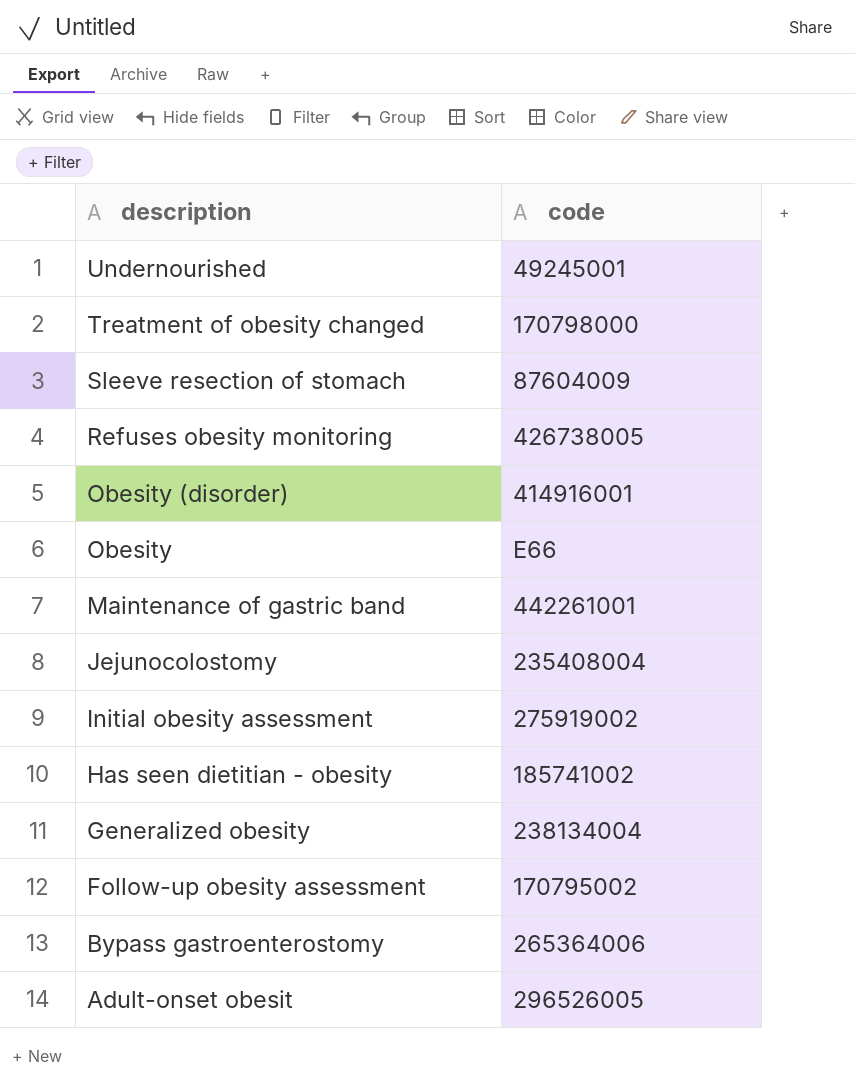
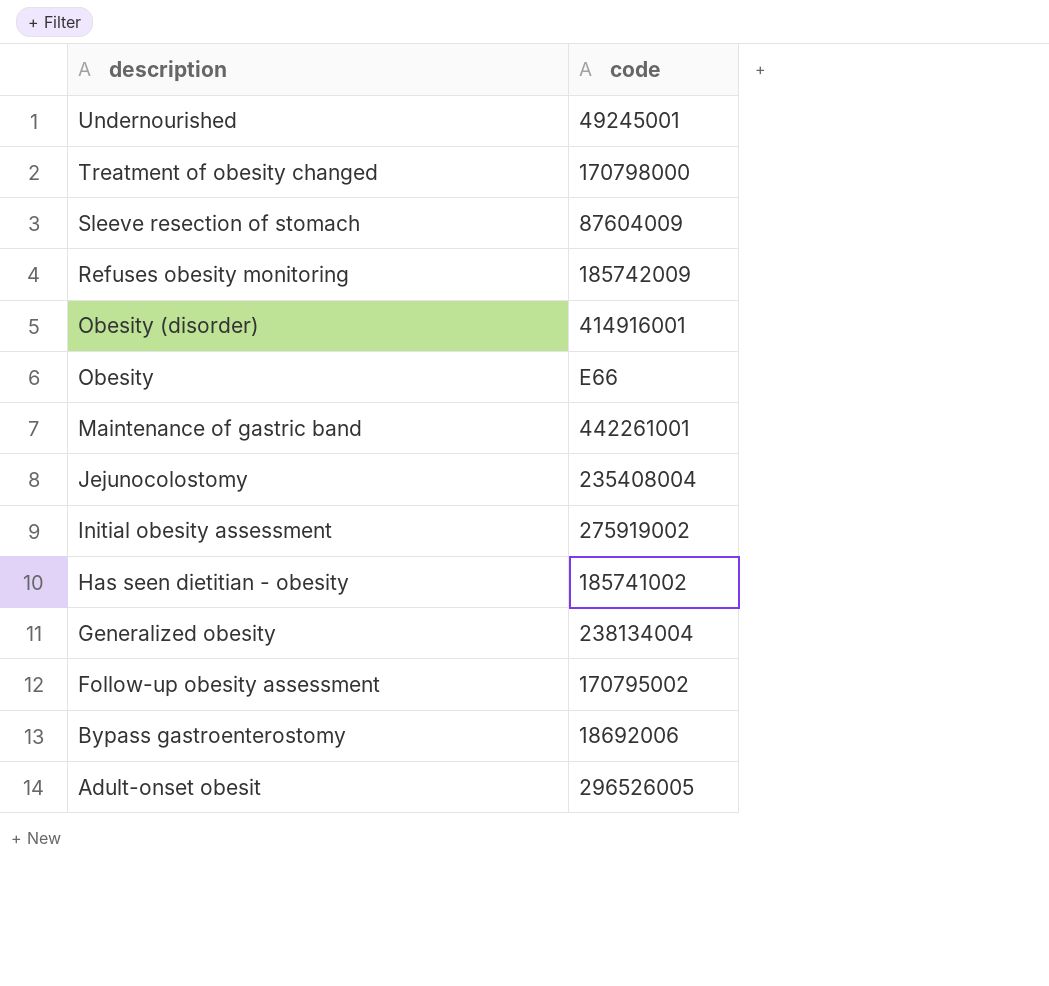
Refuses obesity monitoring | code: 426738005 -> 185742009
Bypass gastroenterostomy | code: 265364006 -> 18692006

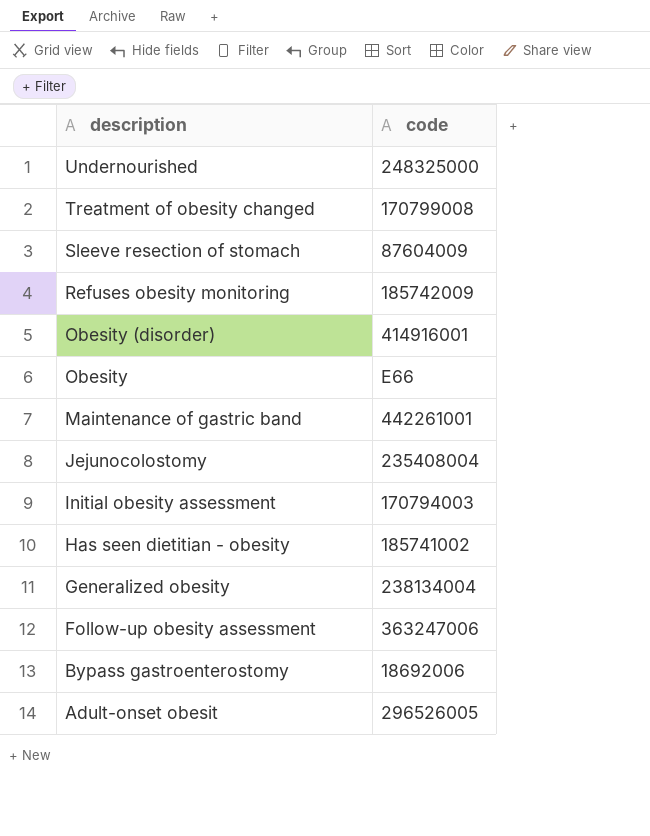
Undernourished | code: 49245001 -> 248325000
Treatment of obesity changed | code: 170798000 -> 170799008
Initial obesity assessment | code: 275919002 -> 170794003
Follow-up obesity assessment | code: 170795002 -> 363247006

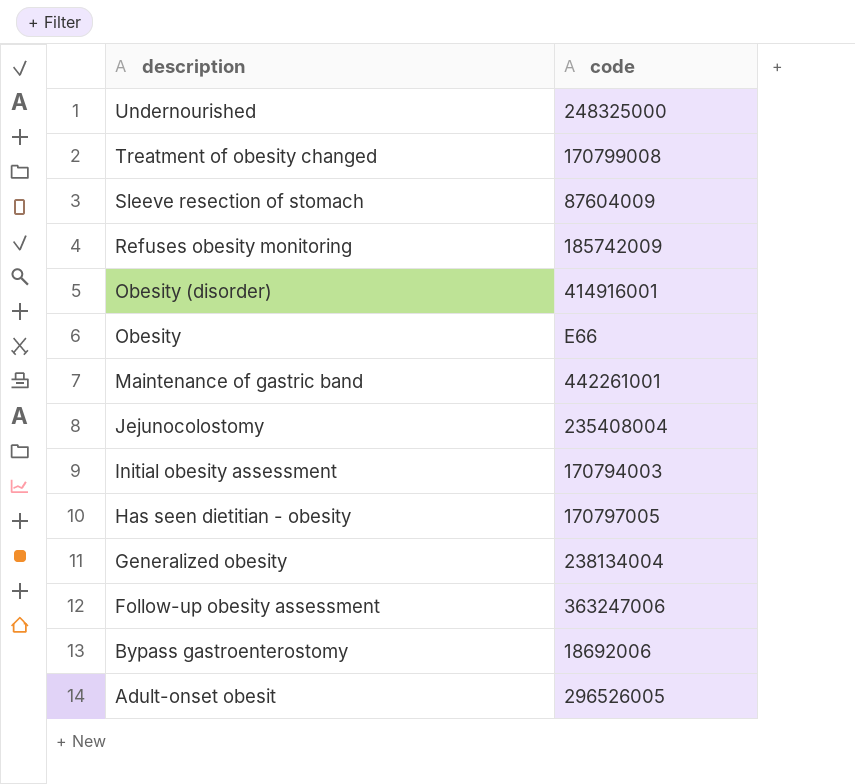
Has seen dietitian - obesity | code: 185741002 -> 170797005

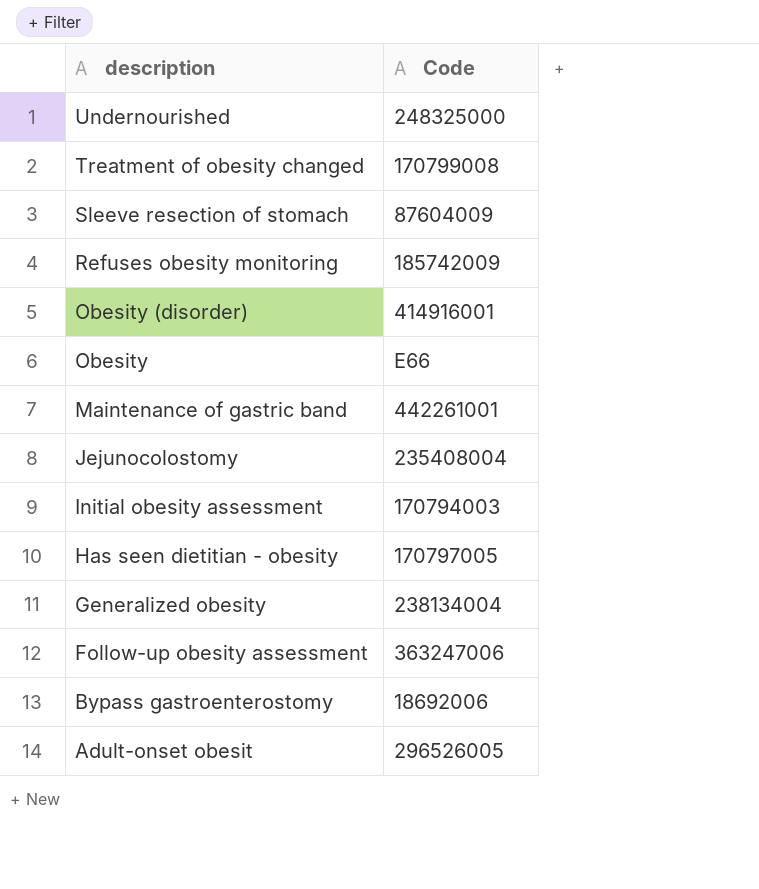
column name: code -> Code

